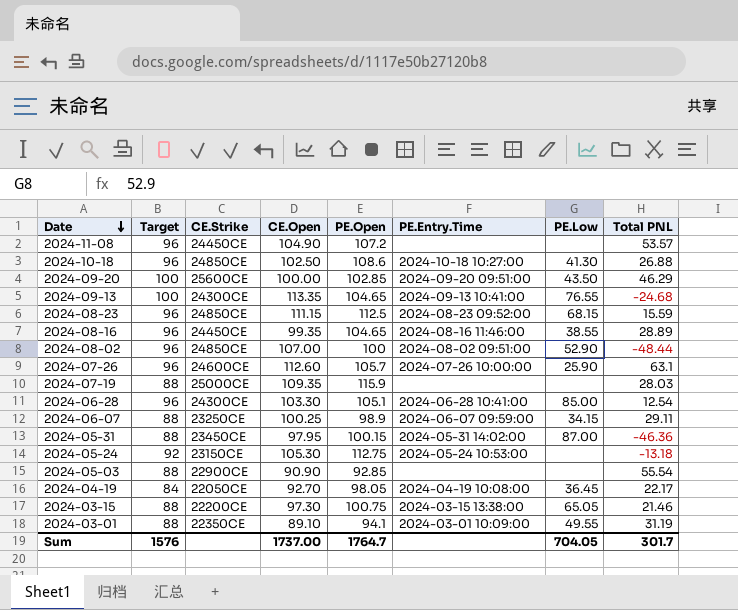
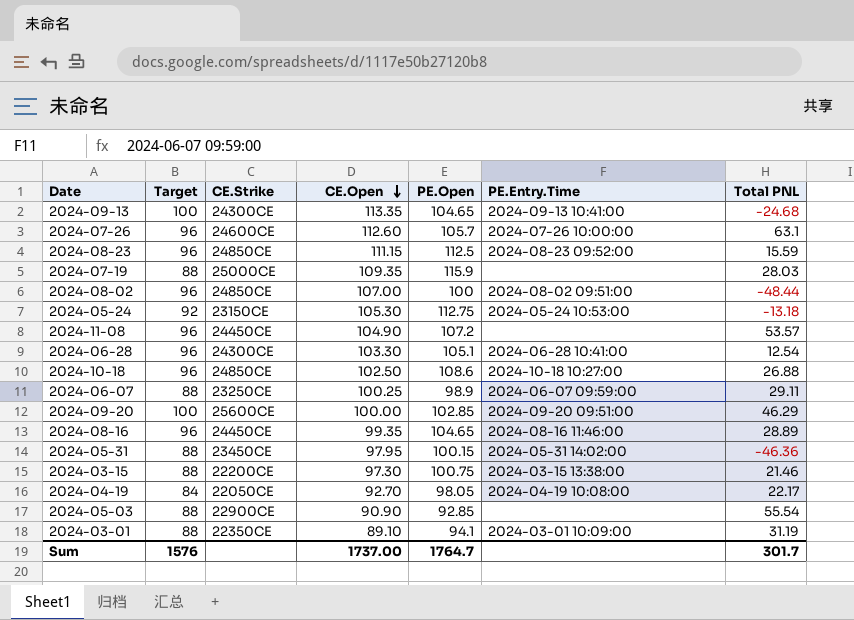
row order: Date descending -> CE.Open descending
column PE.Low | position: 7 -> none

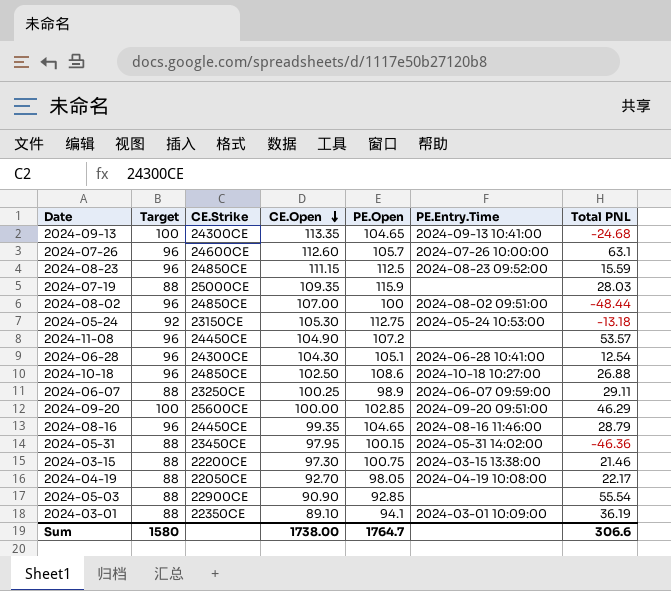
2024-06-28 | CE.Open: 103.30 -> 104.30
2024-08-16 | Total PNL: 28.89 -> 28.79
2024-04-19 | Target: 84 -> 88
2024-03-01 | Total PNL: 31.19 -> 36.19
Sum | Target: 1576 -> 1580
Sum | CE.Open: 1737.00 -> 1738.00
Sum | Total PNL: 301.7 -> 306.6

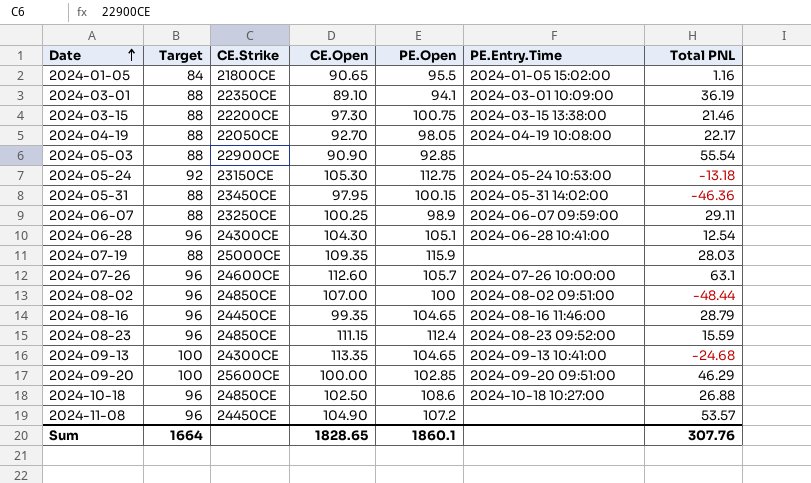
row order: CE.Open descending -> Date ascending
row 2024-01-05: none -> 84 | 21800CE | 90.65 | 95.5 | 2024-01-05 15:02:00 | 1.16
2024-08-23 | PE.Open: 112.5 -> 112.4
Sum | Target: 1580 -> 1664
Sum | CE.Open: 1738.00 -> 1828.65
Sum | PE.Open: 1764.7 -> 1860.1
Sum | Total PNL: 306.6 -> 307.76

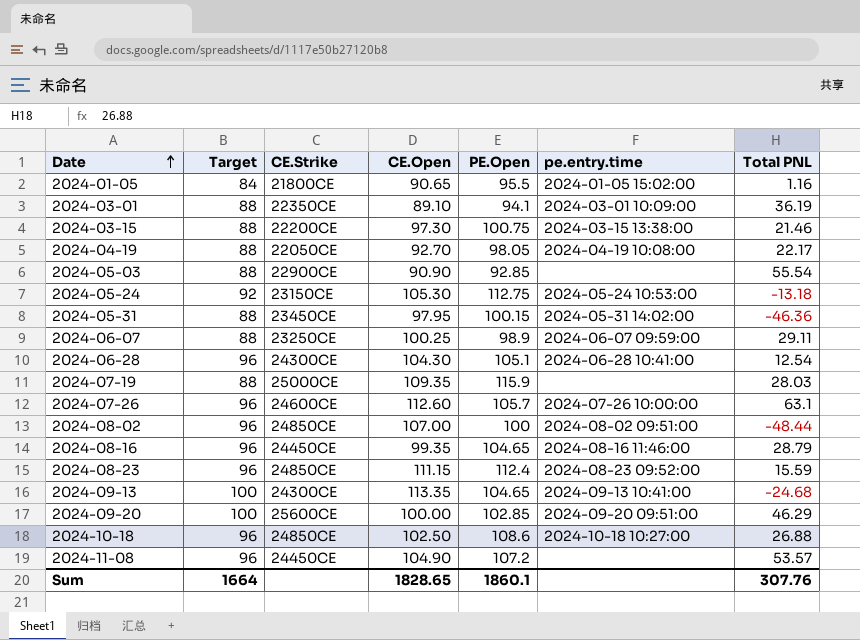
column name: PE.Entry.Time -> pe.entry.time

